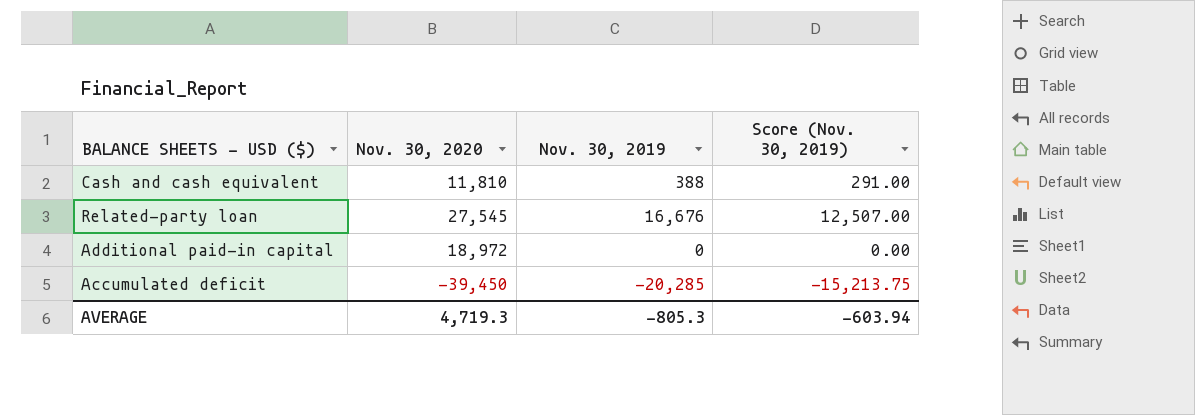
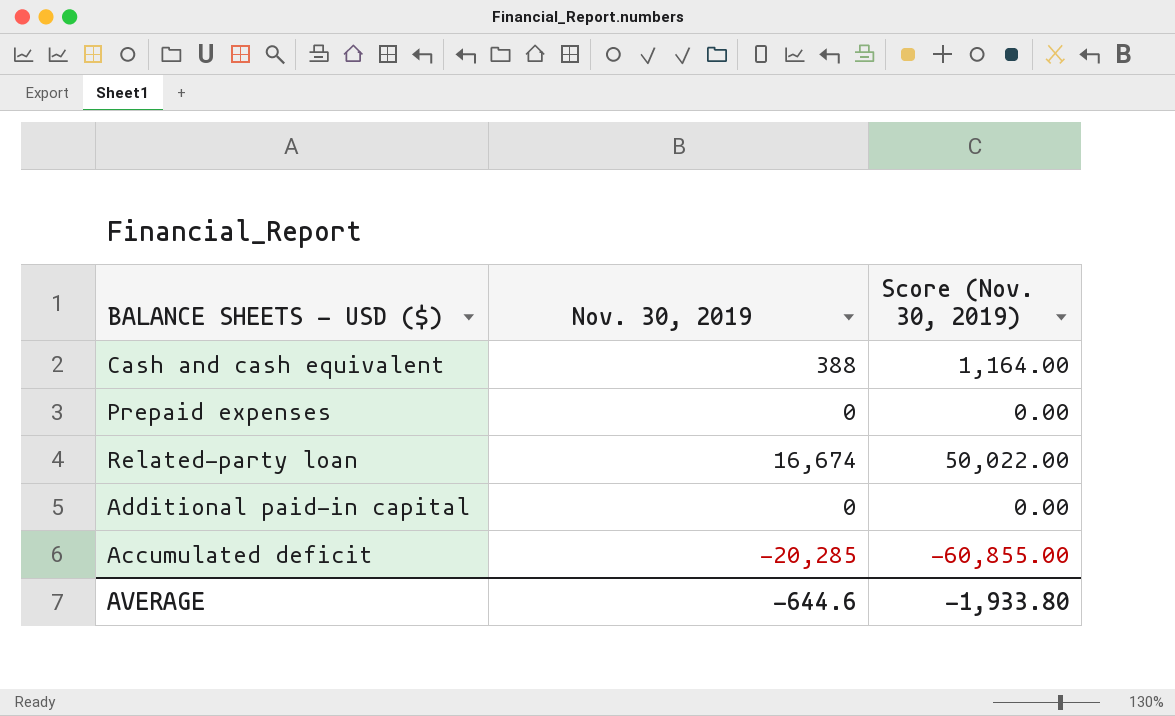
column Nov. 30, 2020 | position: 2 -> none
column Score (Nov. 30, 2019) | formula: [Nov. 30, 2019] * 0.75 -> [Nov. 30, 2019] * 3
row Prepaid expenses: none -> 0 | 0.00
Related-party loan | Nov. 30, 2019: 16,676 -> 16,674
AVERAGE | Nov. 30, 2019: -805.3 -> -644.6
AVERAGE | Score (Nov. 30, 2019): -603.94 -> -1,933.80

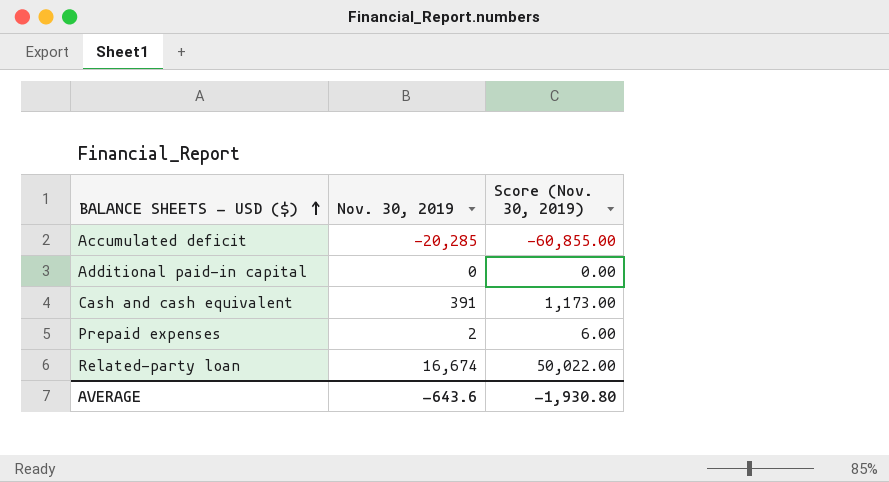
row order: none -> BALANCE SHEETS - USD ($) ascending
Cash and cash equivalent | Nov. 30, 2019: 388 -> 391
Cash and cash equivalent | Score (Nov. 30, 2019): 1,164.00 -> 1,173.00
Prepaid expenses | Nov. 30, 2019: 0 -> 2
Prepaid expenses | Score (Nov. 30, 2019): 0.00 -> 6.00
AVERAGE | Nov. 30, 2019: -644.6 -> -643.6
AVERAGE | Score (Nov. 30, 2019): -1,933.80 -> -1,930.80

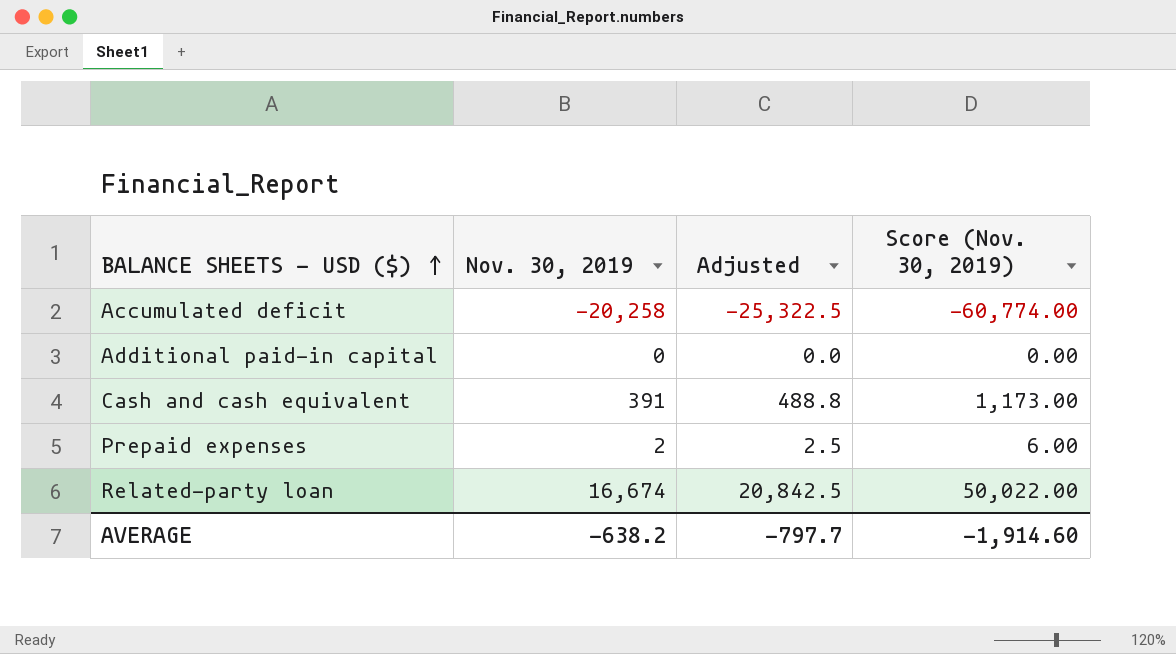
column Adjusted | formula: none -> [Nov. 30, 2019] * 1.25
Accumulated deficit | Nov. 30, 2019: -20,285 -> -20,258
Accumulated deficit | Score (Nov. 30, 2019): -60,855.00 -> -60,774.00
AVERAGE | Nov. 30, 2019: -643.6 -> -638.2
AVERAGE | Score (Nov. 30, 2019): -1,930.80 -> -1,914.60

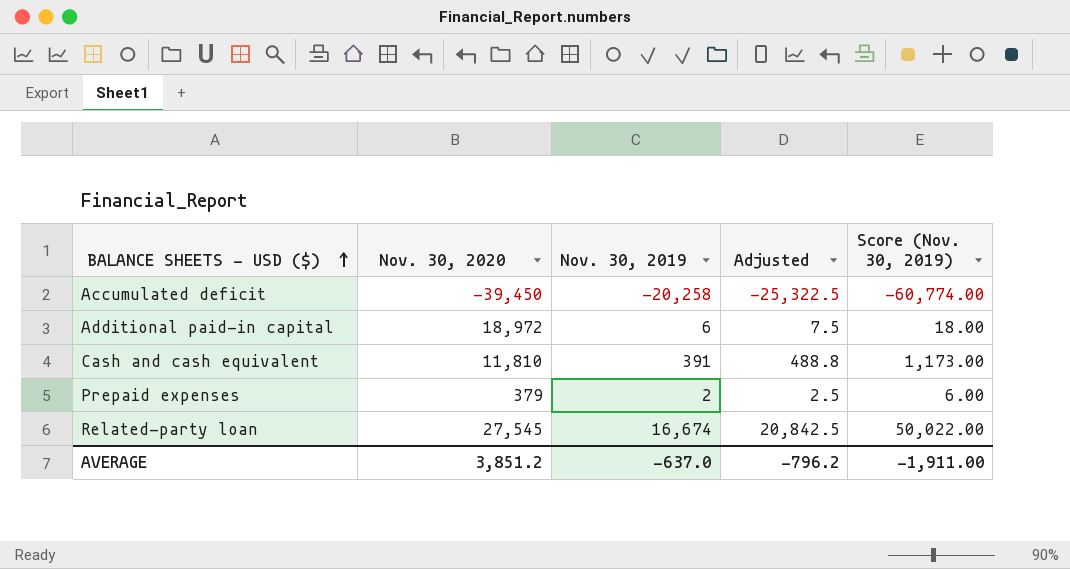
column Nov. 30, 2020 | position: none -> 2
Additional paid-in capital | Nov. 30, 2019: 0 -> 6
Additional paid-in capital | Adjusted: 0.0 -> 7.5
Additional paid-in capital | Score (Nov. 30, 2019): 0.00 -> 18.00
AVERAGE | Nov. 30, 2019: -638.2 -> -637.0
AVERAGE | Adjusted: -797.7 -> -796.2
AVERAGE | Score (Nov. 30, 2019): -1,914.60 -> -1,911.00

